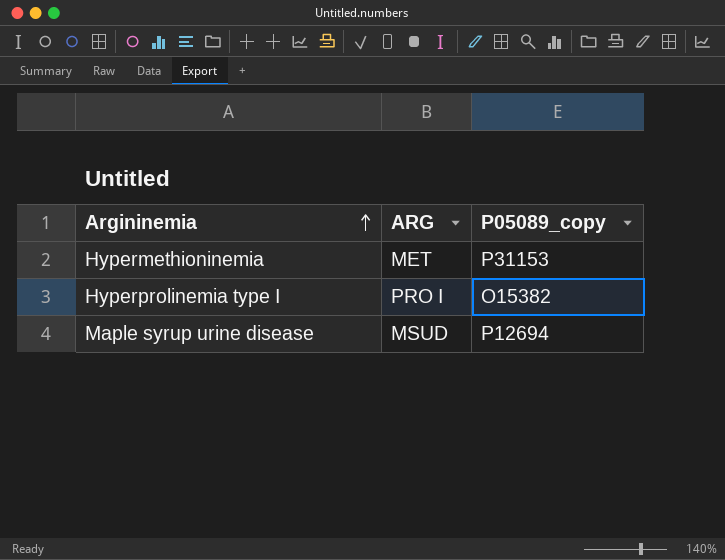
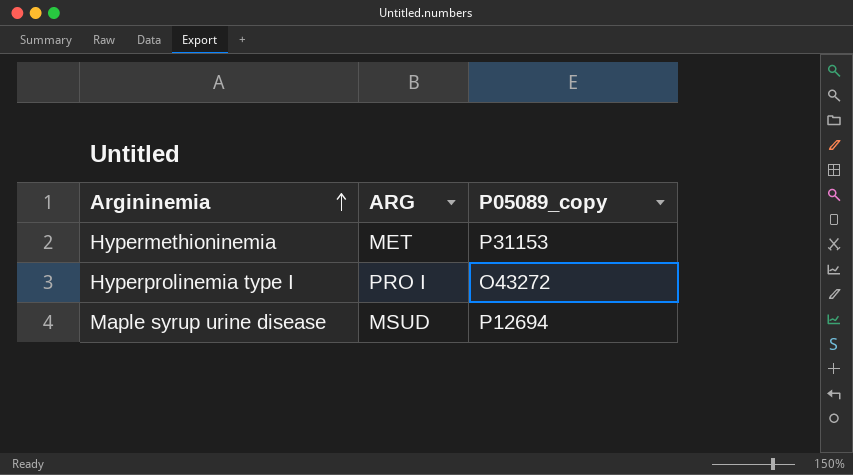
Hyperprolinemia type I | P05089_copy: O15382 -> O43272

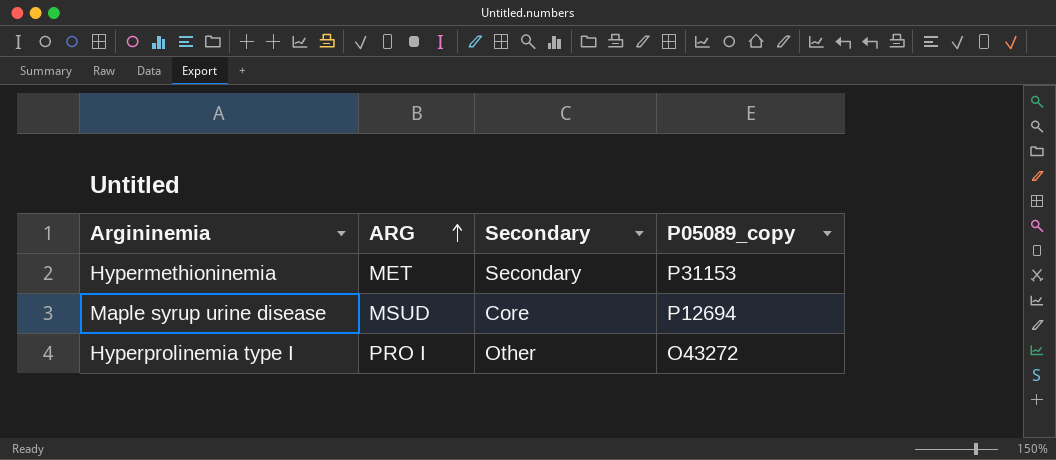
row order: Argininemia ascending -> ARG ascending
column Secondary | position: none -> 3

